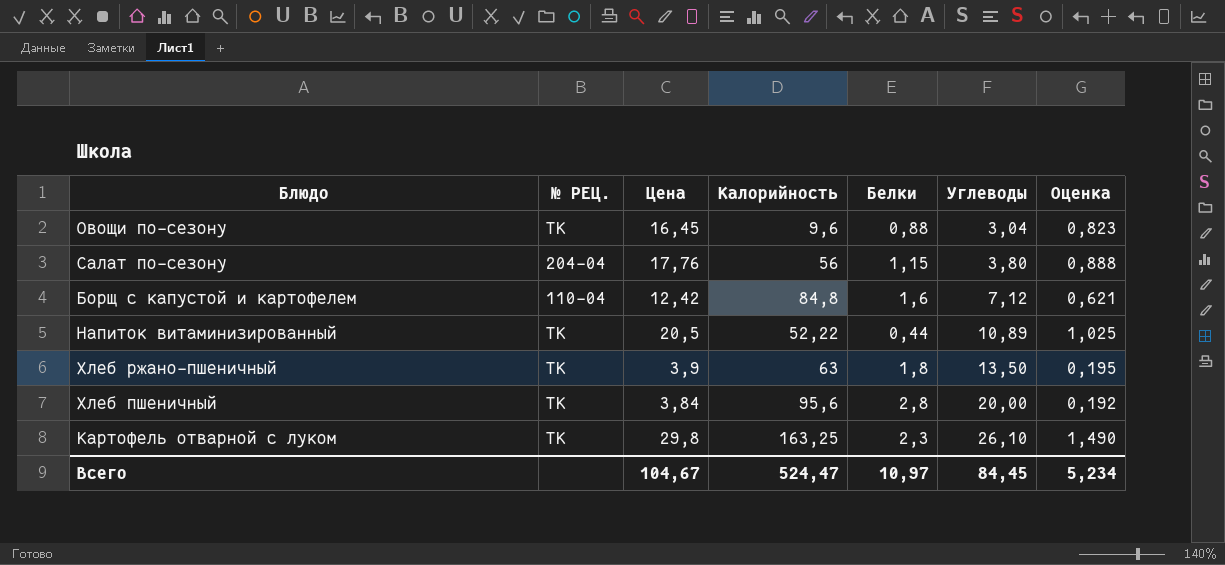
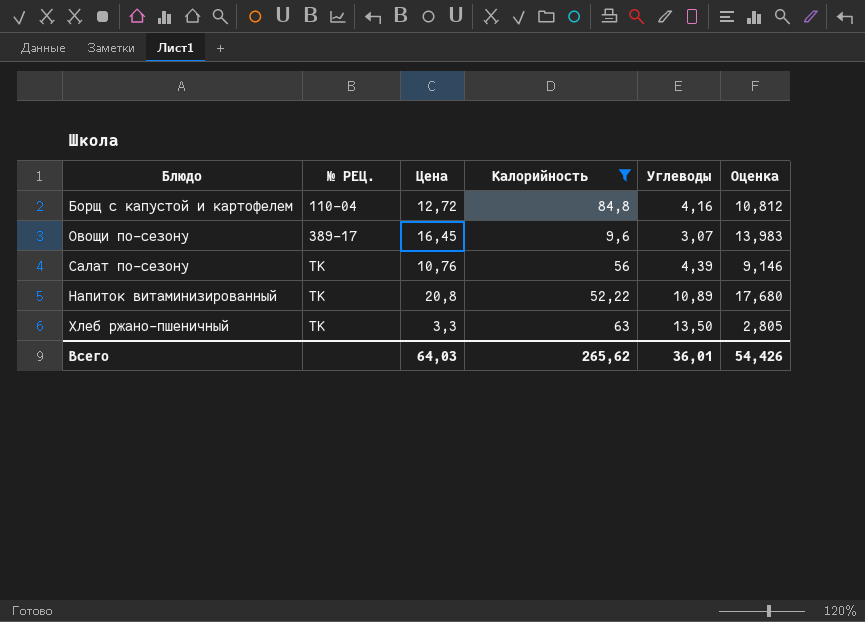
filter: none -> Калорийность <= 84,8
row order: Углеводы ascending -> № РЕЦ. ascending
column Белки | position: 5 -> none
column Оценка | formula: [Цена] * 0,05 -> [Цена] * 0,85
Борщ с капустой и картофелем | Цена: 12,42 -> 12,72
Борщ с капустой и картофелем | Углеводы: 7,12 -> 4,16
Овощи по-сезону | № РЕЦ.: ТК -> 389-17
Овощи по-сезону | Углеводы: 3,04 -> 3,07
Салат по-сезону | № РЕЦ.: 204-04 -> ТК
Салат по-сезону | Цена: 17,76 -> 10,76
Салат по-сезону | Углеводы: 3,80 -> 4,39
Напиток витаминизированный | Цена: 20,5 -> 20,8
Хлеб ржано-пшеничный | Цена: 3,9 -> 3,3
Всего | Цена: 104,67 -> 64,03
Всего | Калорийность: 524,47 -> 265,62
Всего | Углеводы: 84,45 -> 36,01
Всего | Оценка: 5,234 -> 54,426

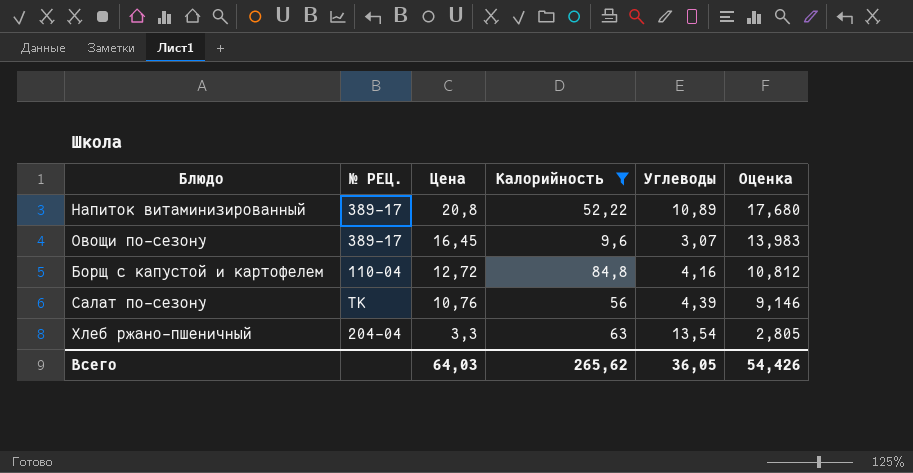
row order: № РЕЦ. ascending -> Цена descending
Напиток витаминизированный | № РЕЦ.: ТК -> 389-17
Хлеб ржано-пшеничный | № РЕЦ.: ТК -> 204-04
Хлеб ржано-пшеничный | Углеводы: 13,50 -> 13,54
Всего | Углеводы: 36,01 -> 36,05

